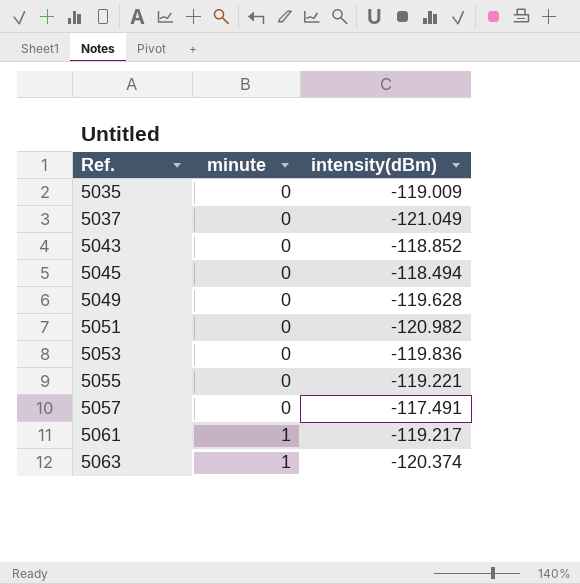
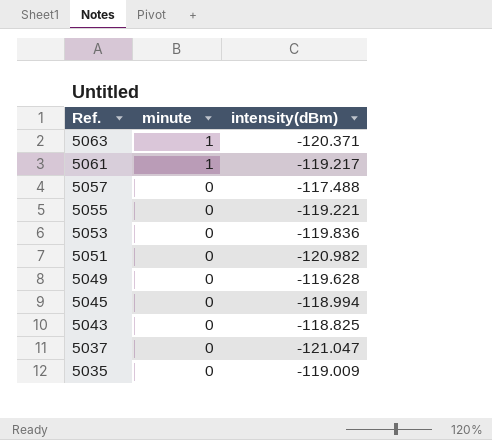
row order: Ref. ascending -> Ref. descending
5063 | intensity(dBm): -120.374 -> -120.371
5057 | intensity(dBm): -117.491 -> -117.488
5045 | intensity(dBm): -118.494 -> -118.994
5043 | intensity(dBm): -118.852 -> -118.825
5037 | intensity(dBm): -121.049 -> -121.047

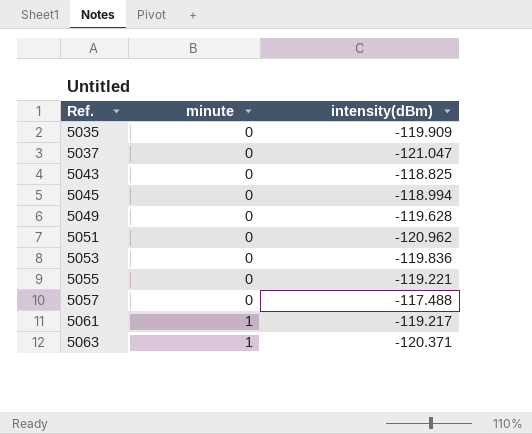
row order: Ref. descending -> Ref. ascending
5035 | intensity(dBm): -119.009 -> -119.909
5051 | intensity(dBm): -120.982 -> -120.962

